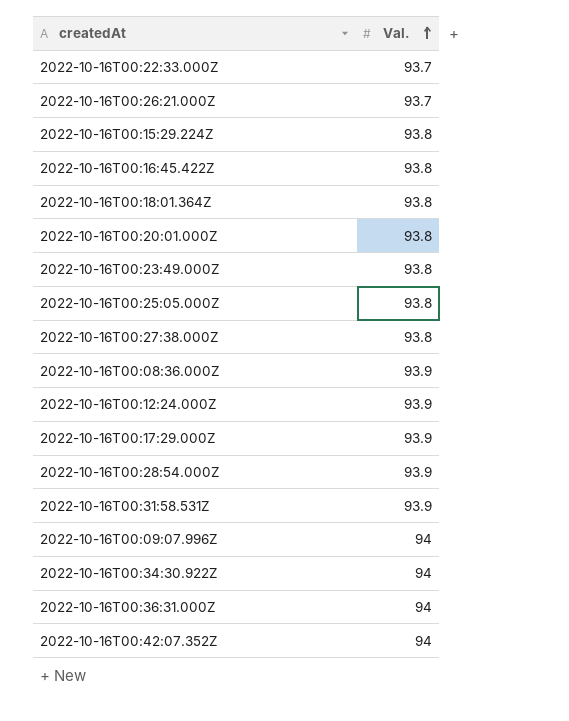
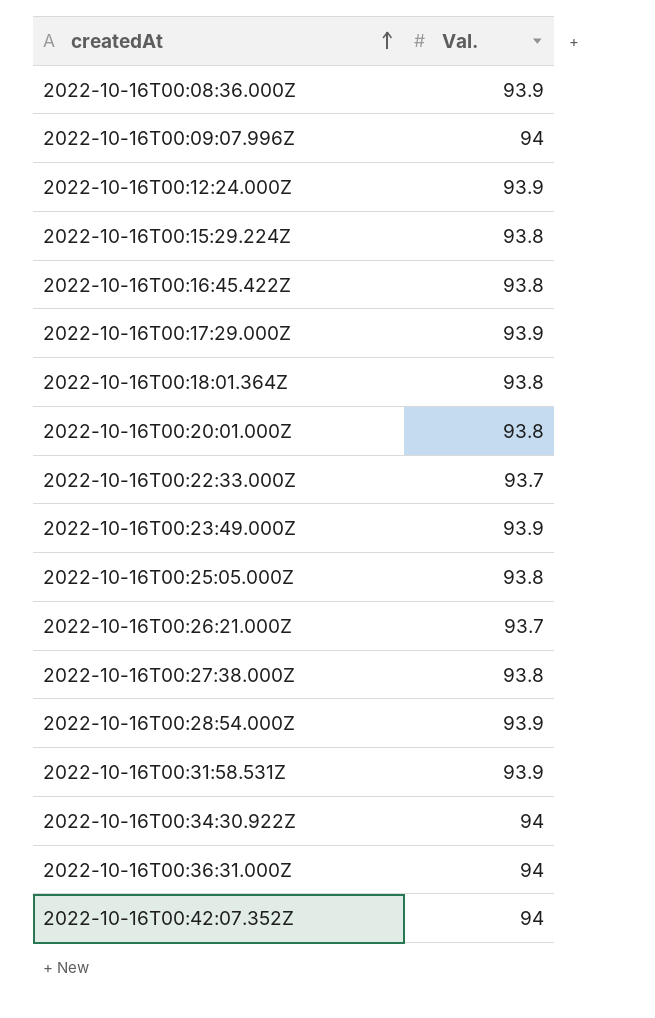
row order: Val. ascending -> createdAt ascending
2022-10-16T00:23:49.000Z | Val.: 93.8 -> 93.9

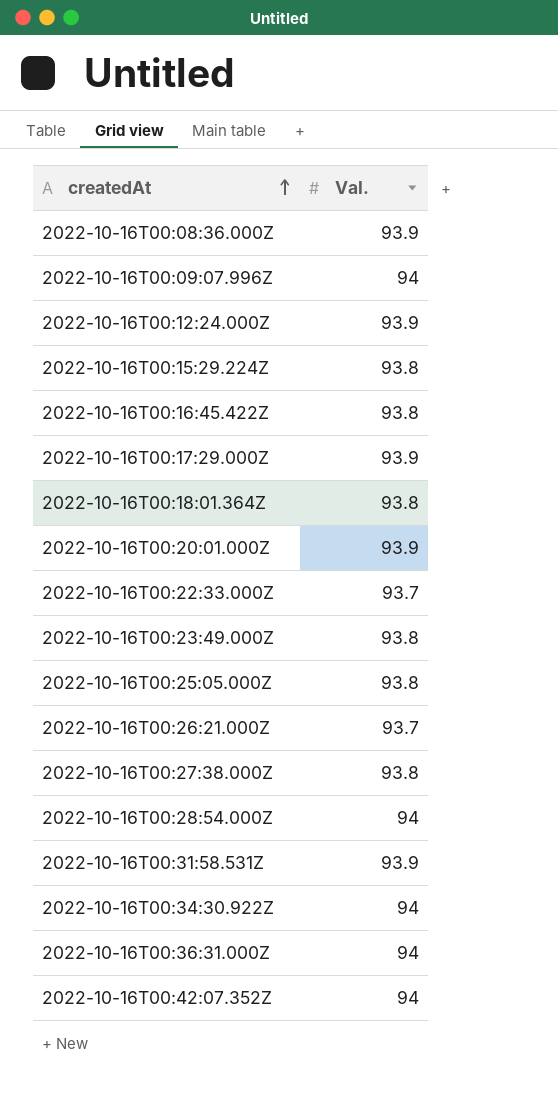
2022-10-16T00:20:01.000Z | Val.: 93.8 -> 93.9
2022-10-16T00:23:49.000Z | Val.: 93.9 -> 93.8
2022-10-16T00:28:54.000Z | Val.: 93.9 -> 94

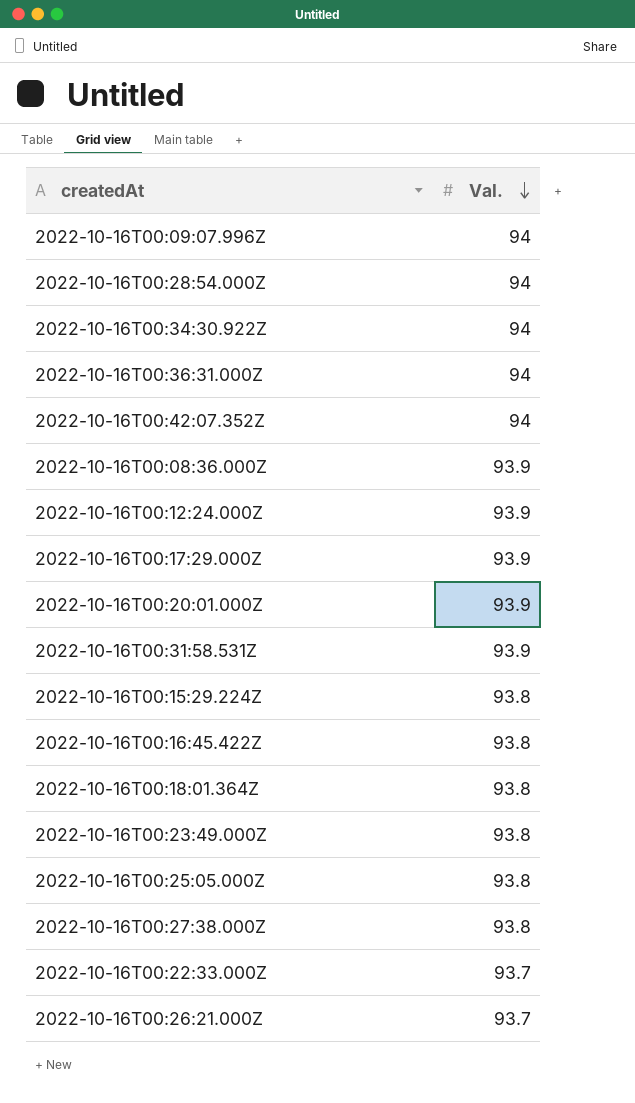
row order: createdAt ascending -> Val. descending

